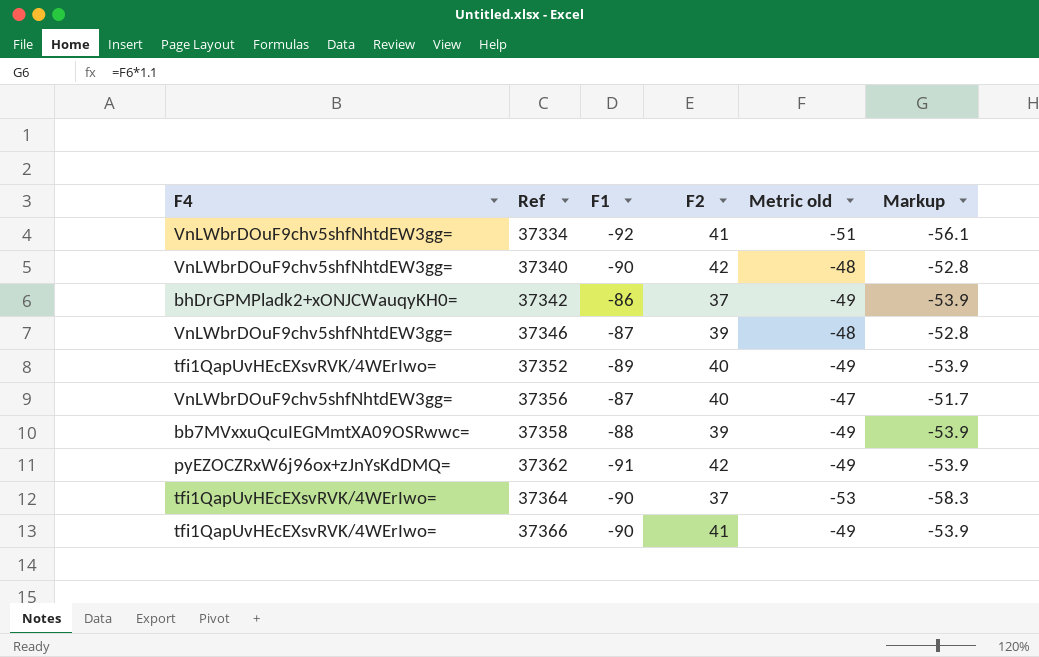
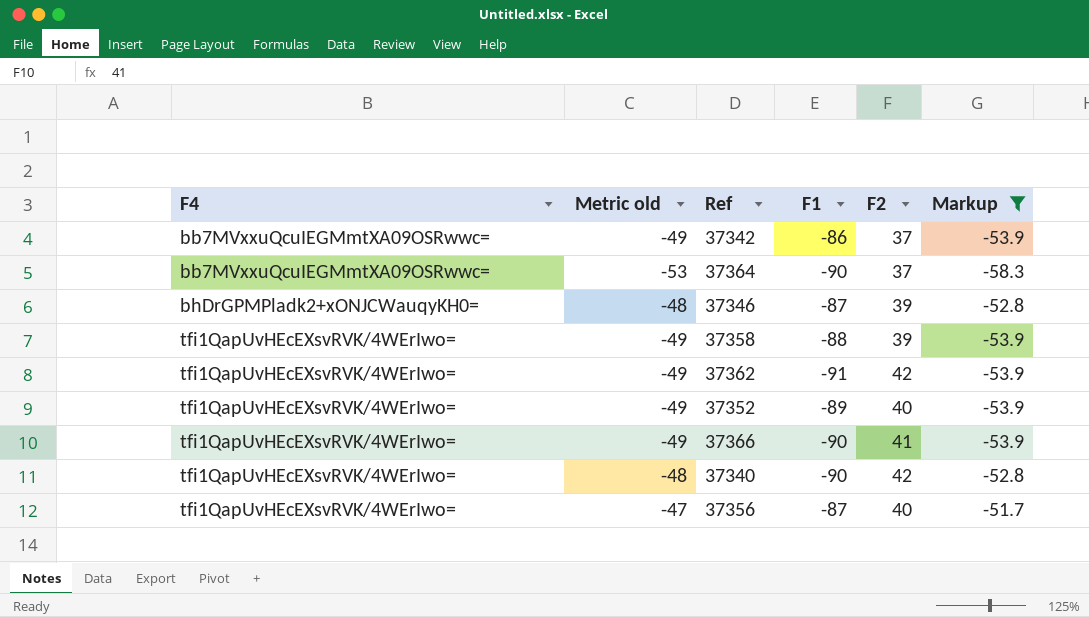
filter: none -> Markup != -56.1
row order: Ref ascending -> F4 ascending
column Metric old | position: 5 -> 2
37342 | F4: bhDrGPMPladk2+xONJCWauqyKH0= -> bb7MVxxuQcuIEGMmtXA09OSRwwc=
37364 | F4: tfi1QapUvHEcEXsvRVK/4WErIwo= -> bb7MVxxuQcuIEGMmtXA09OSRwwc=
37346 | F4: VnLWbrDOuF9chv5shfNhtdEW3gg= -> bhDrGPMPladk2+xONJCWauqyKH0=
37358 | F4: bb7MVxxuQcuIEGMmtXA09OSRwwc= -> tfi1QapUvHEcEXsvRVK/4WErIwo=
37362 | F4: pyEZOCZRxW6j96ox+zJnYsKdDMQ= -> tfi1QapUvHEcEXsvRVK/4WErIwo=
37340 | F4: VnLWbrDOuF9chv5shfNhtdEW3gg= -> tfi1QapUvHEcEXsvRVK/4WErIwo=
37356 | F4: VnLWbrDOuF9chv5shfNhtdEW3gg= -> tfi1QapUvHEcEXsvRVK/4WErIwo=

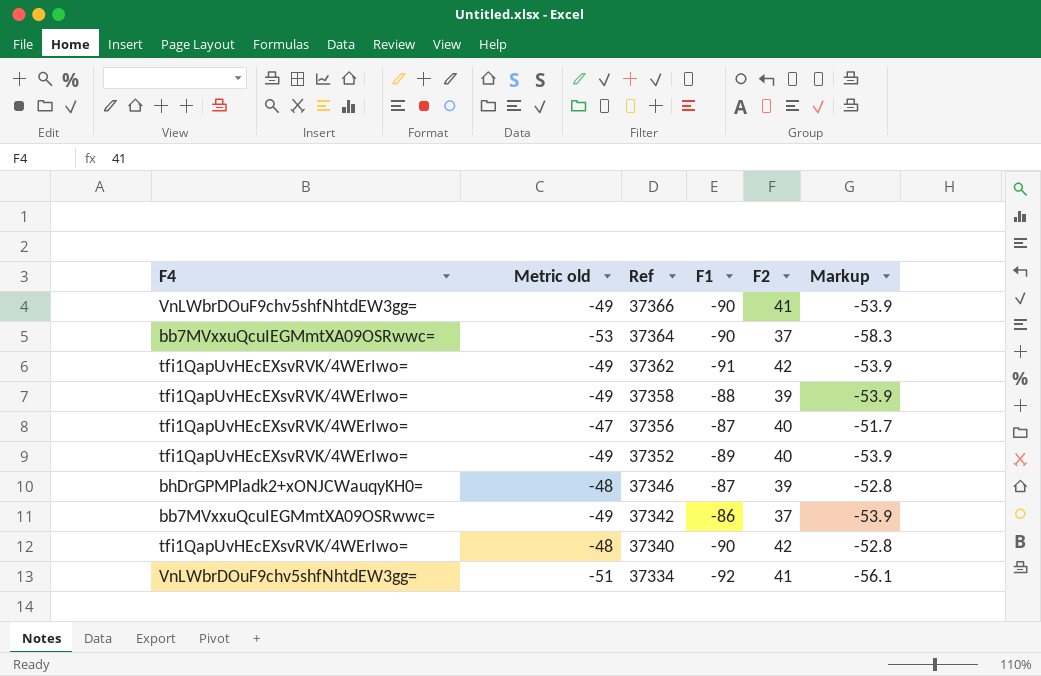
filter: Markup != -56.1 -> none
row order: F4 ascending -> Ref descending
37366 | F4: tfi1QapUvHEcEXsvRVK/4WErIwo= -> VnLWbrDOuF9chv5shfNhtdEW3gg=

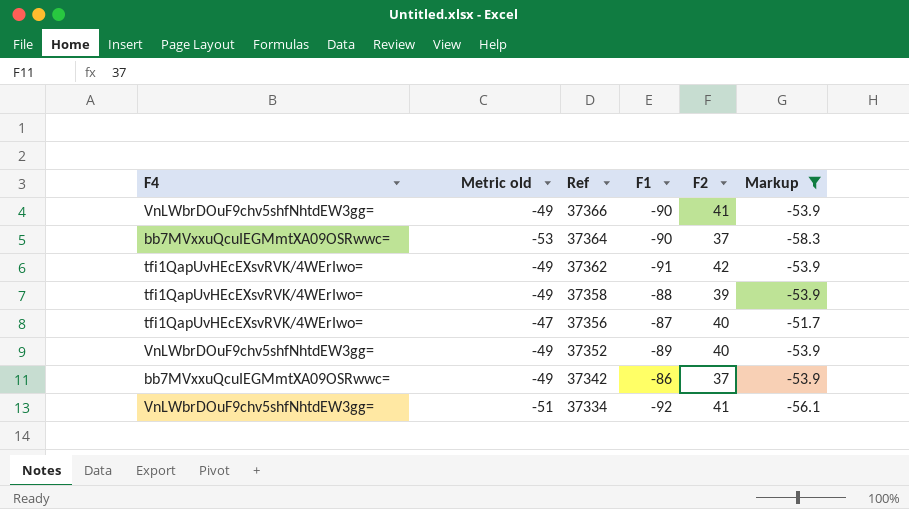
filter: none -> Markup != -52.8
37352 | F4: tfi1QapUvHEcEXsvRVK/4WErIwo= -> VnLWbrDOuF9chv5shfNhtdEW3gg=

